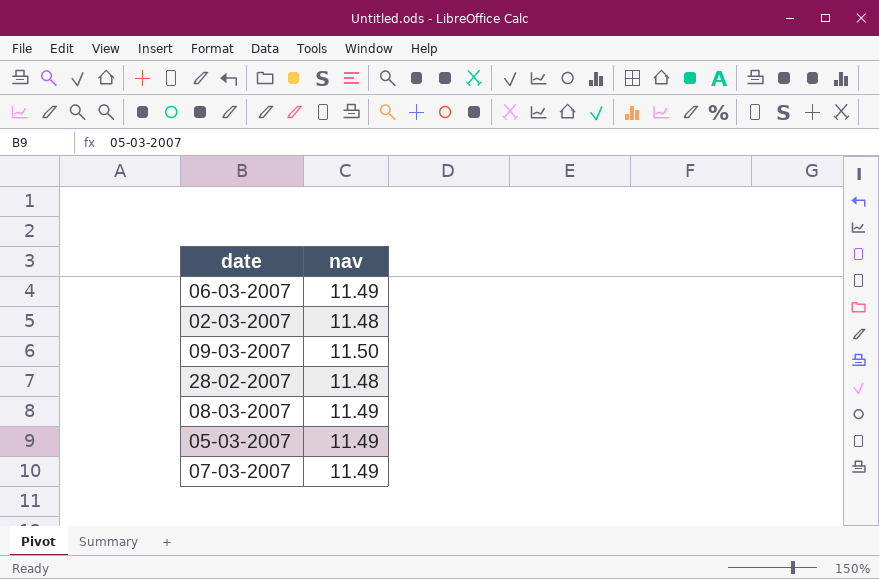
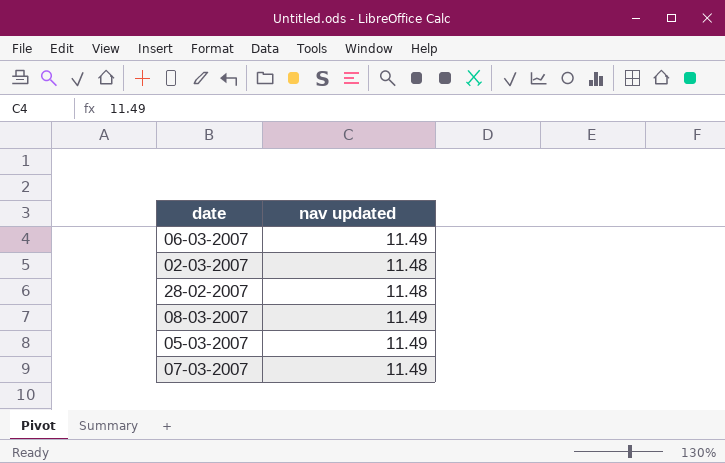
column name: nav -> nav updated
row 09-03-2007: 11.50 -> none

